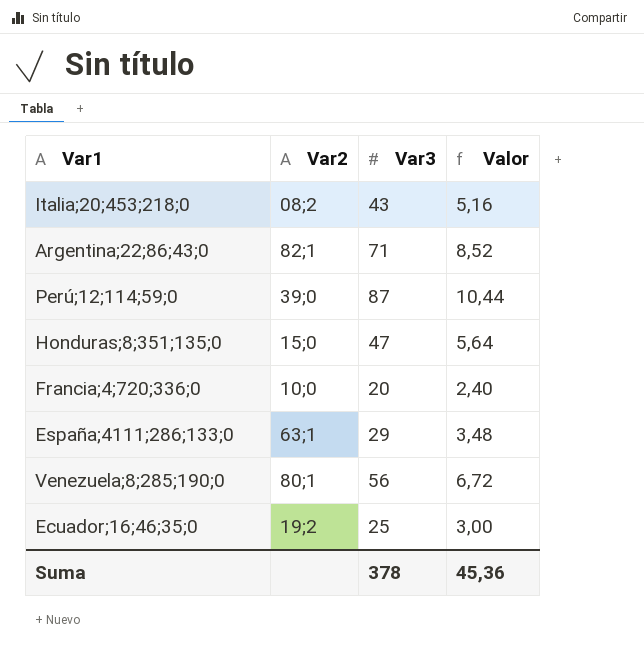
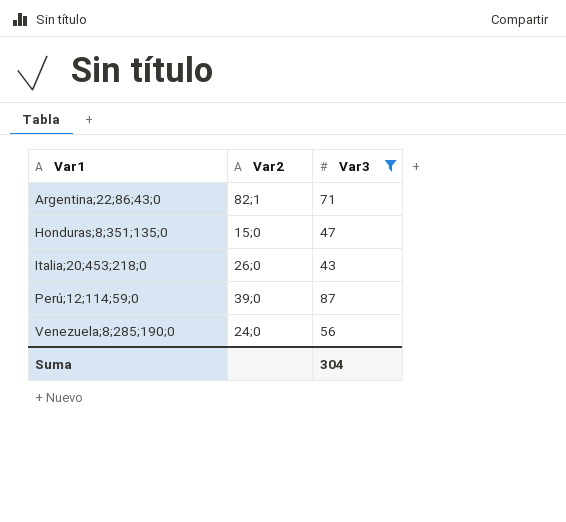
filter: none -> Var3 >= 43
row order: none -> Var1 ascending
column Valor | formula: [Var3] * 0,12 -> none
Italia;20;453;218;0 | Var2: 08;2 -> 26;0
Venezuela;8;285;190;0 | Var2: 80;1 -> 24;0
Suma | Var3: 378 -> 304

